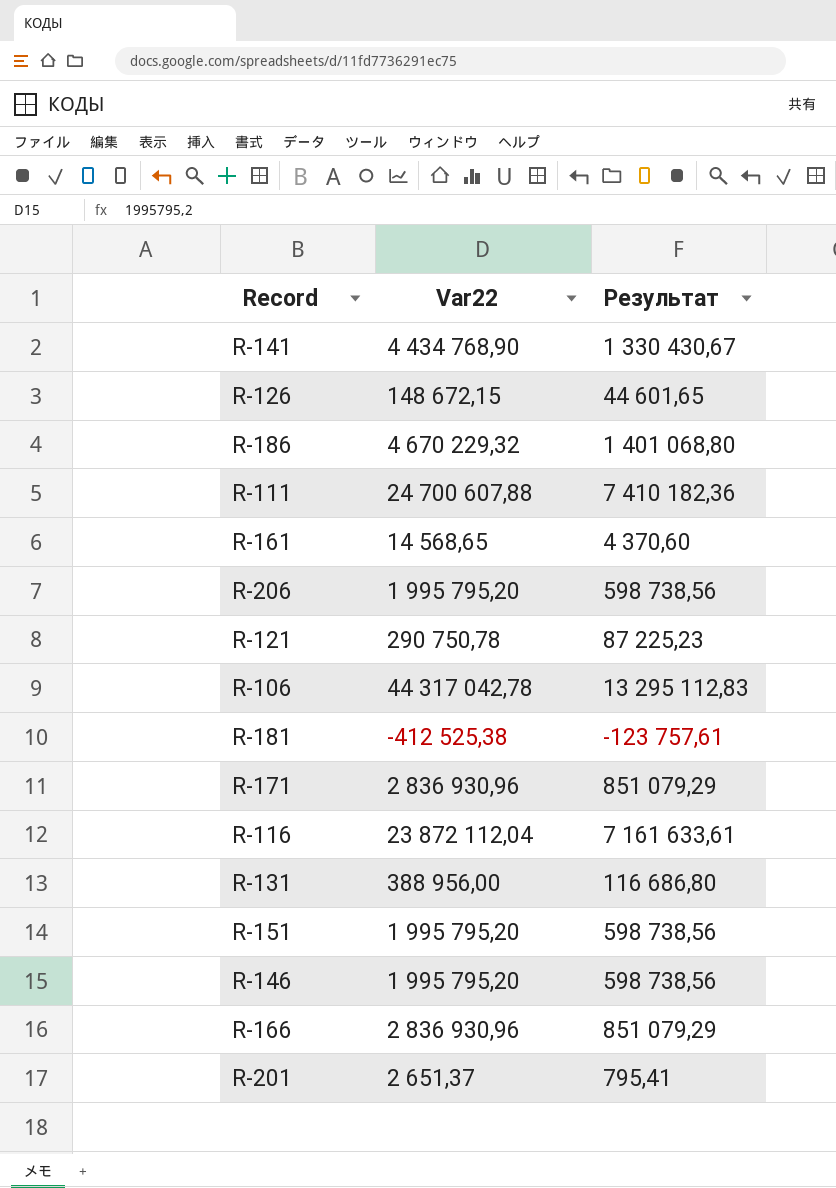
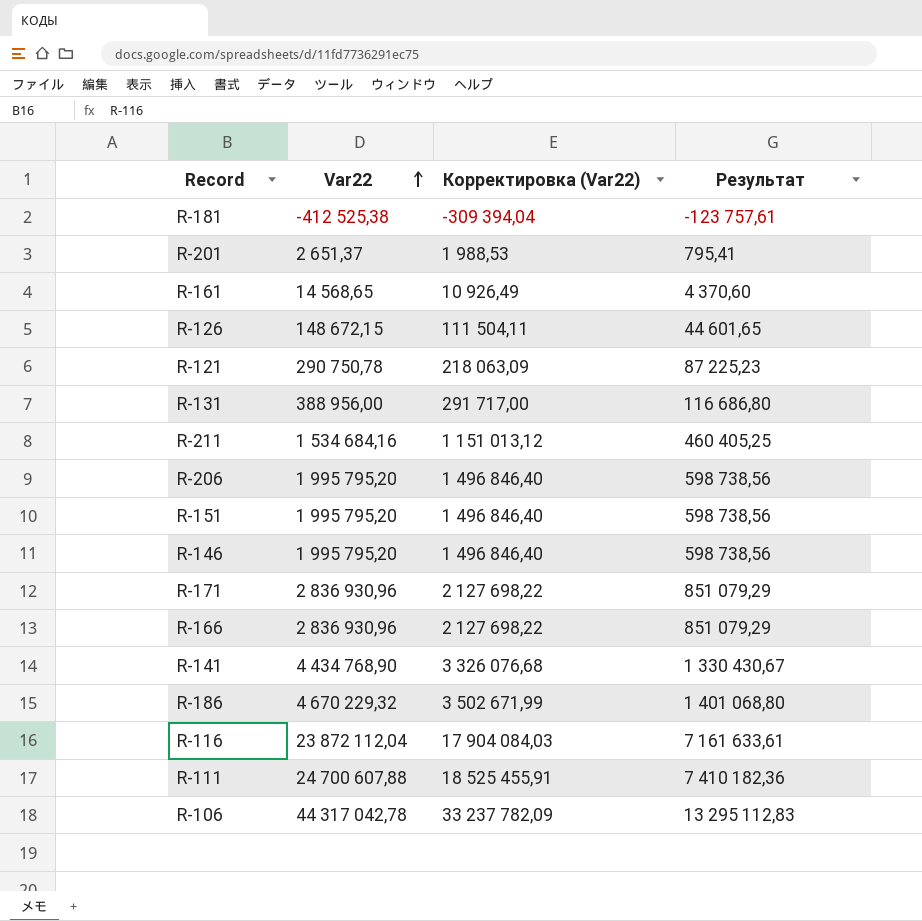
row order: none -> Var22 ascending
column Корректировка (Var22) | formula: none -> [Var22] * 0,75
row R-211: none -> 1 534 684,16 | 1 151 013,12 | 460 405,25

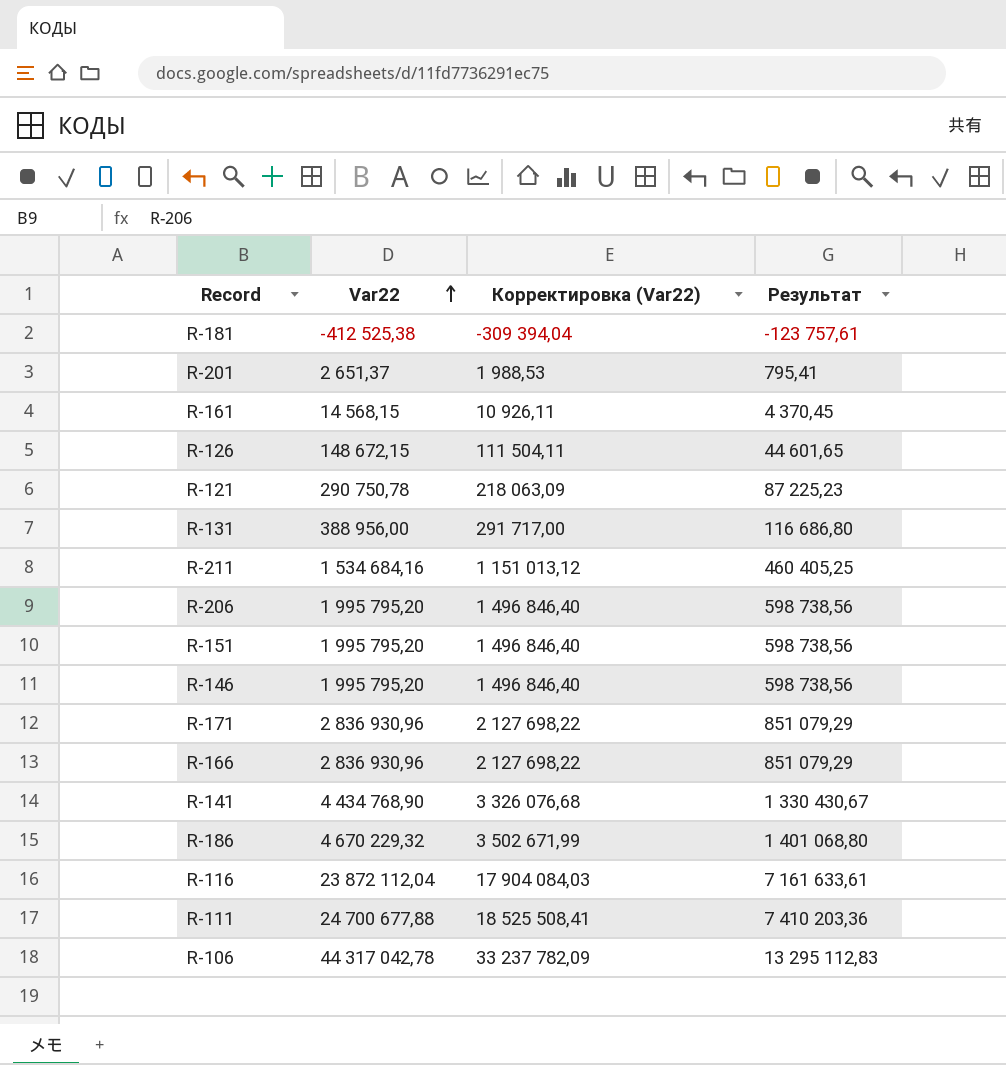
R-161 | Var22: 14 568,65 -> 14 568,15
R-161 | Корректировка (Var22): 10 926,49 -> 10 926,11
R-161 | Результат: 4 370,60 -> 4 370,45
R-111 | Var22: 24 700 607,88 -> 24 700 677,88
R-111 | Корректировка (Var22): 18 525 455,91 -> 18 525 508,41
R-111 | Результат: 7 410 182,36 -> 7 410 203,36

